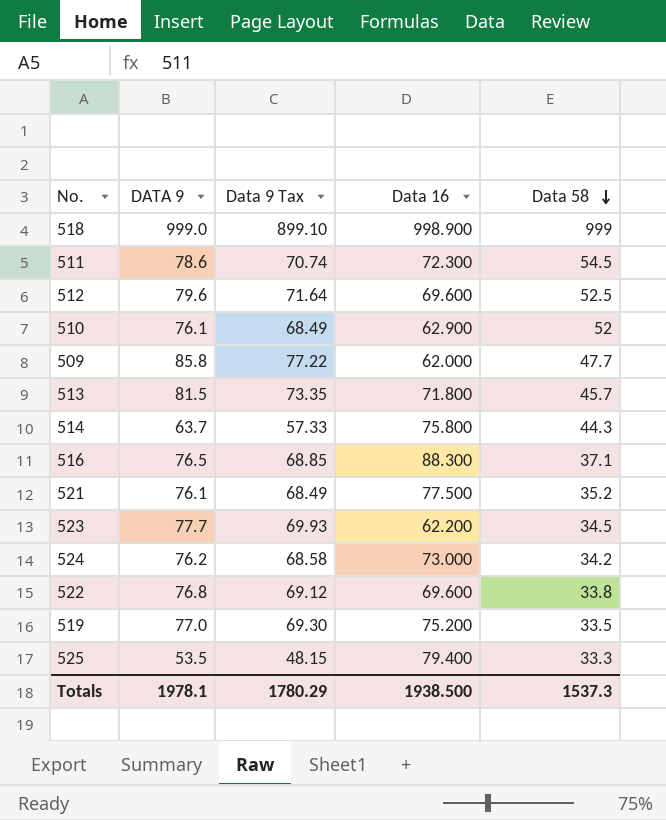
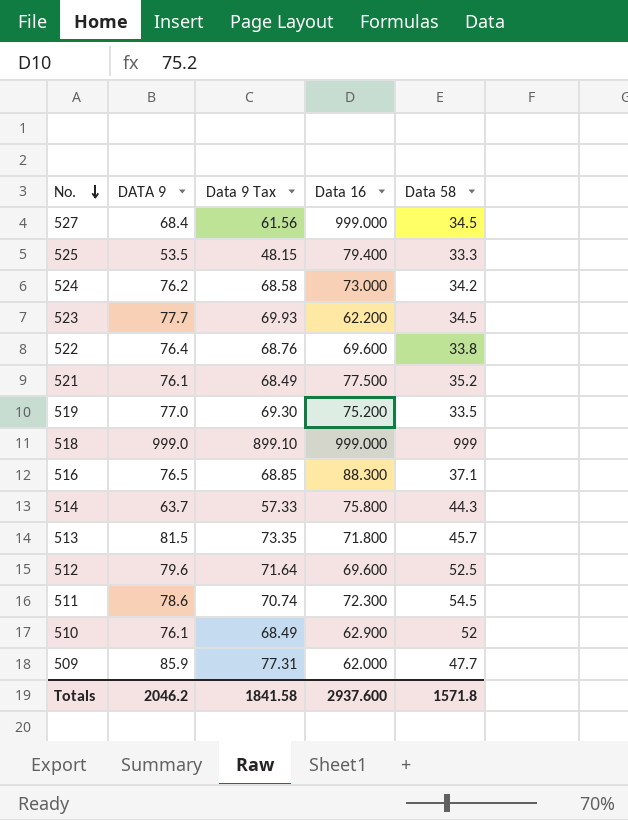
row order: Data 58 descending -> No. descending
row 527: none -> 68.4 | 61.56 | 999.000 | 34.5
522 | DATA 9: 76.8 -> 76.4
522 | Data 9 Tax: 69.12 -> 68.76
518 | Data 16: 998.900 -> 999.000
509 | DATA 9: 85.8 -> 85.9
509 | Data 9 Tax: 77.22 -> 77.31
Totals | DATA 9: 1978.1 -> 2046.2
Totals | Data 9 Tax: 1780.29 -> 1841.58
Totals | Data 16: 1938.500 -> 2937.600
Totals | Data 58: 1537.3 -> 1571.8

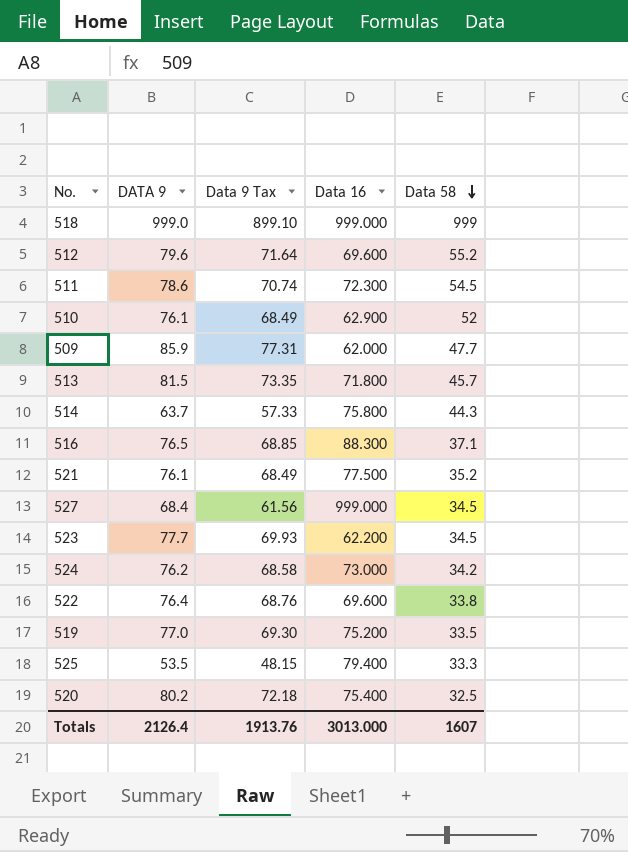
row order: No. descending -> Data 58 descending
512 | Data 58: 52.5 -> 55.2
row 520: none -> 80.2 | 72.18 | 75.400 | 32.5
Totals | DATA 9: 2046.2 -> 2126.4
Totals | Data 9 Tax: 1841.58 -> 1913.76
Totals | Data 16: 2937.600 -> 3013.000
Totals | Data 58: 1571.8 -> 1607

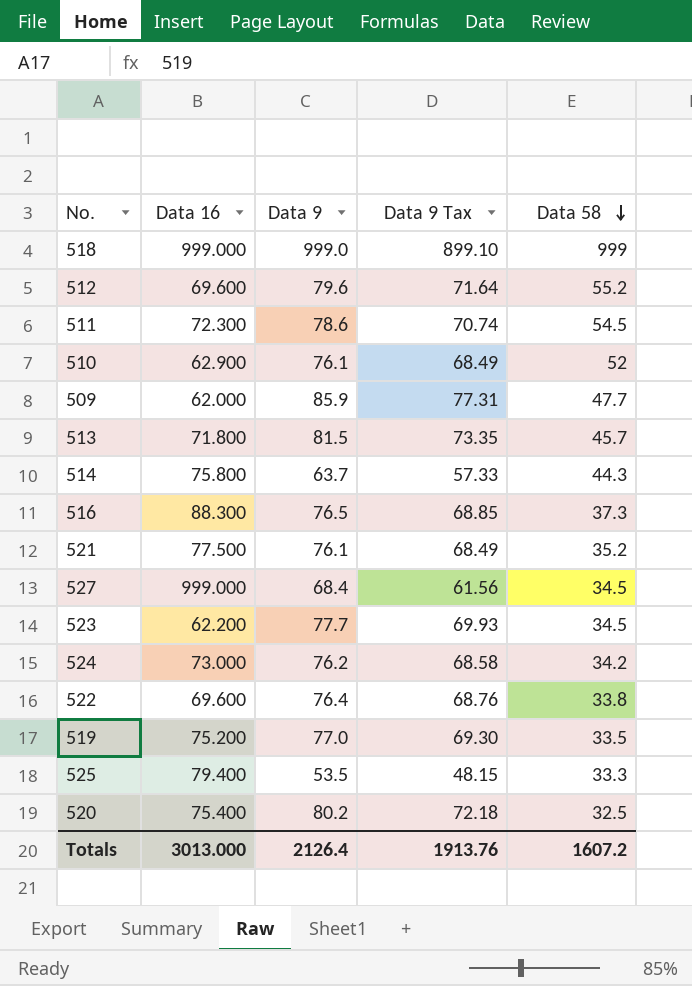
column Data 16 | position: 4 -> 2
column name: DATA 9 -> Data 9
516 | Data 58: 37.1 -> 37.3
Totals | Data 58: 1607 -> 1607.2

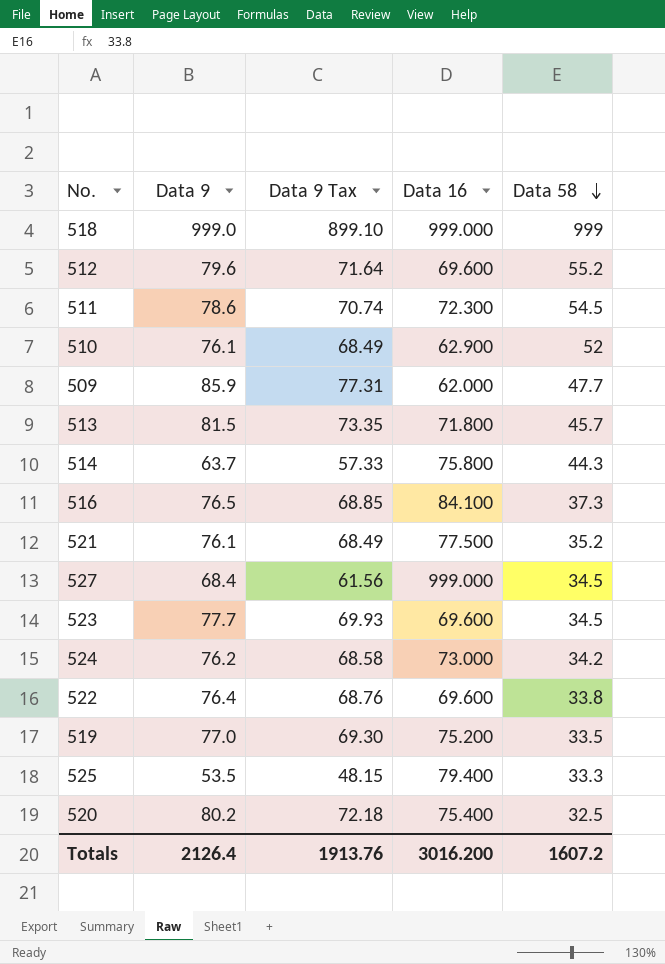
column Data 16 | position: 2 -> 4
516 | Data 16: 88.300 -> 84.100
523 | Data 16: 62.200 -> 69.600
Totals | Data 16: 3013.000 -> 3016.200

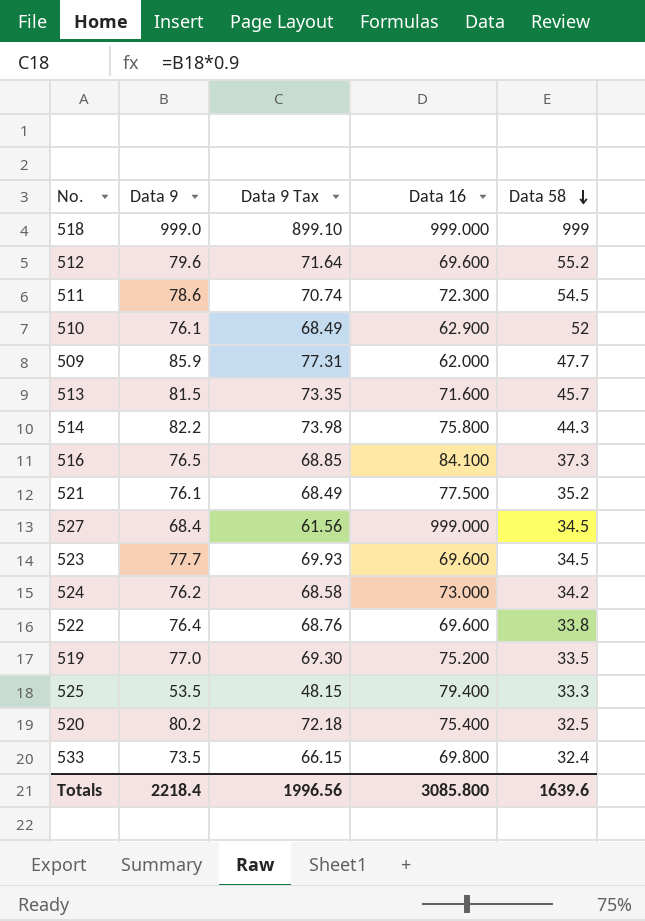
513 | Data 16: 71.800 -> 71.600
514 | Data 9: 63.7 -> 82.2
514 | Data 9 Tax: 57.33 -> 73.98
row 533: none -> 73.5 | 66.15 | 69.800 | 32.4
Totals | Data 9: 2126.4 -> 2218.4
Totals | Data 9 Tax: 1913.76 -> 1996.56
Totals | Data 16: 3016.200 -> 3085.800
Totals | Data 58: 1607.2 -> 1639.6

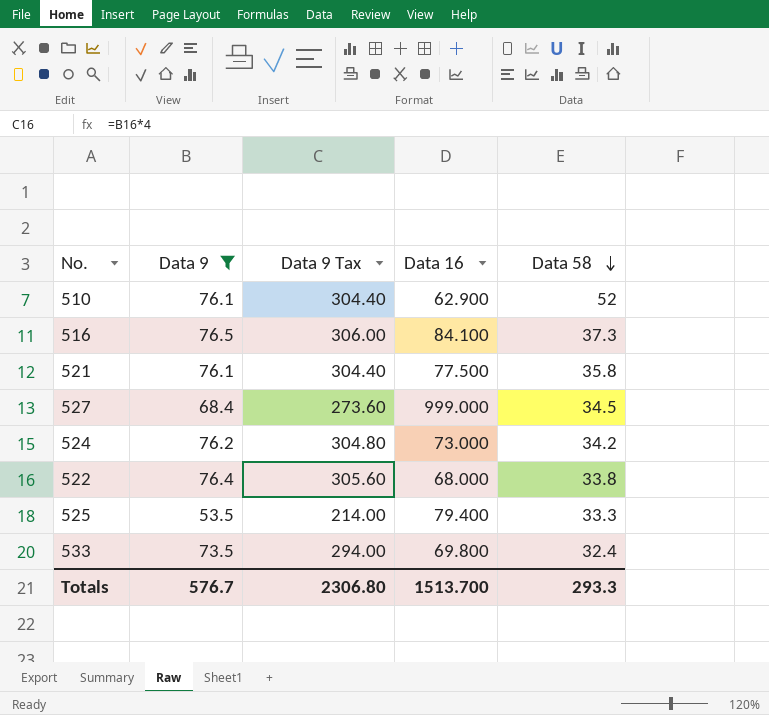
filter: none -> Data 9 <= 76.5
column Data 9 Tax | formula: [Data 9] * 0.9 -> [Data 9] * 4
521 | Data 58: 35.2 -> 35.8
522 | Data 16: 69.600 -> 68.000
Totals | Data 9: 2218.4 -> 576.7
Totals | Data 9 Tax: 1996.56 -> 2306.80
Totals | Data 16: 3085.800 -> 1513.700
Totals | Data 58: 1639.6 -> 293.3

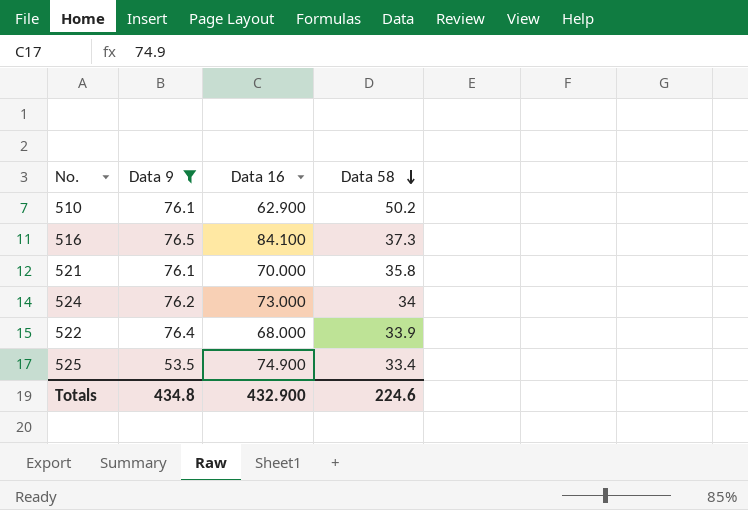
column Data 9 Tax | formula: [Data 9] * 4 -> none
row 527: 68.4 | 273.60 | 999.000 | 34.5 -> none
row 533: 73.5 | 294.00 | 69.800 | 32.4 -> none
510 | Data 58: 52 -> 50.2
521 | Data 16: 77.500 -> 70.000
524 | Data 58: 34.2 -> 34
522 | Data 58: 33.8 -> 33.9
525 | Data 16: 79.400 -> 74.900
525 | Data 58: 33.3 -> 33.4
Totals | Data 9: 576.7 -> 434.8
Totals | Data 16: 1513.700 -> 432.900
Totals | Data 58: 293.3 -> 224.6

